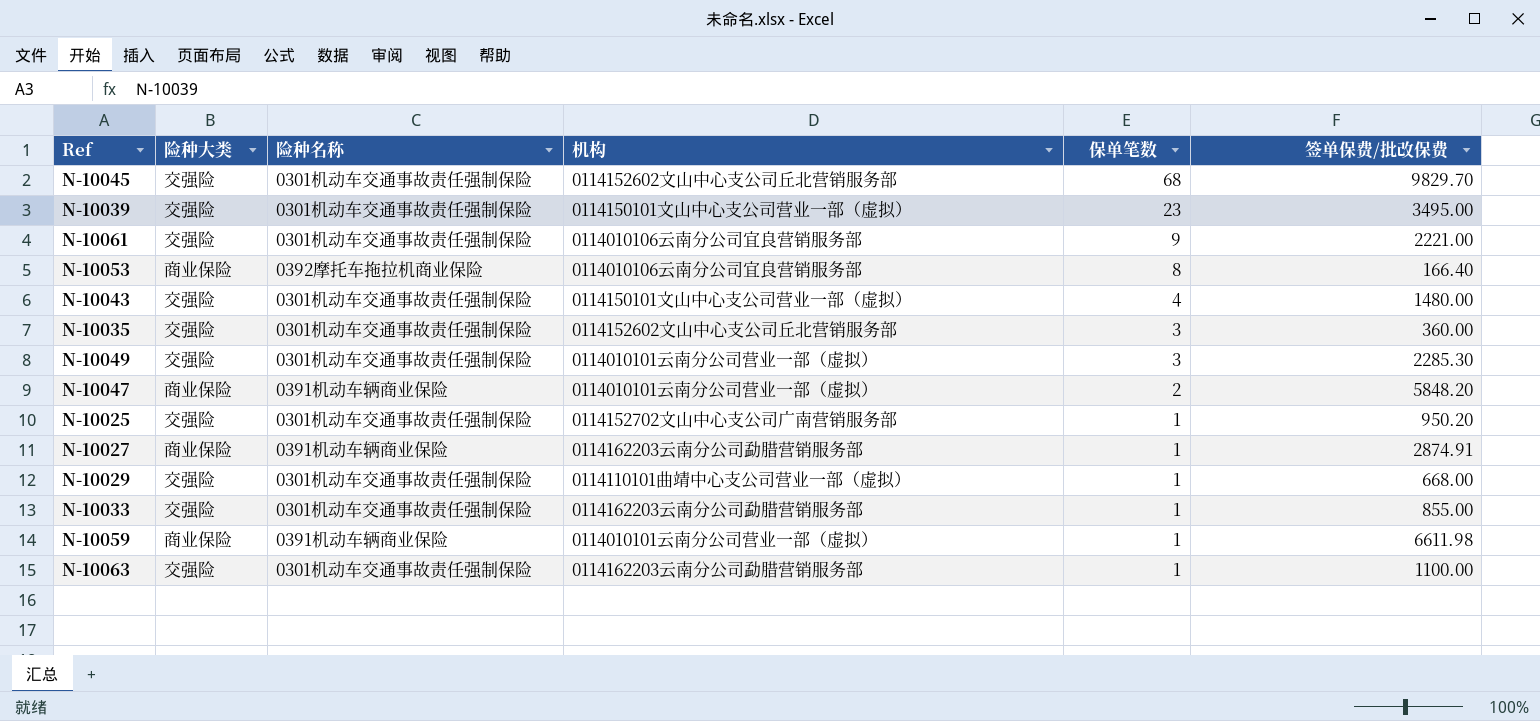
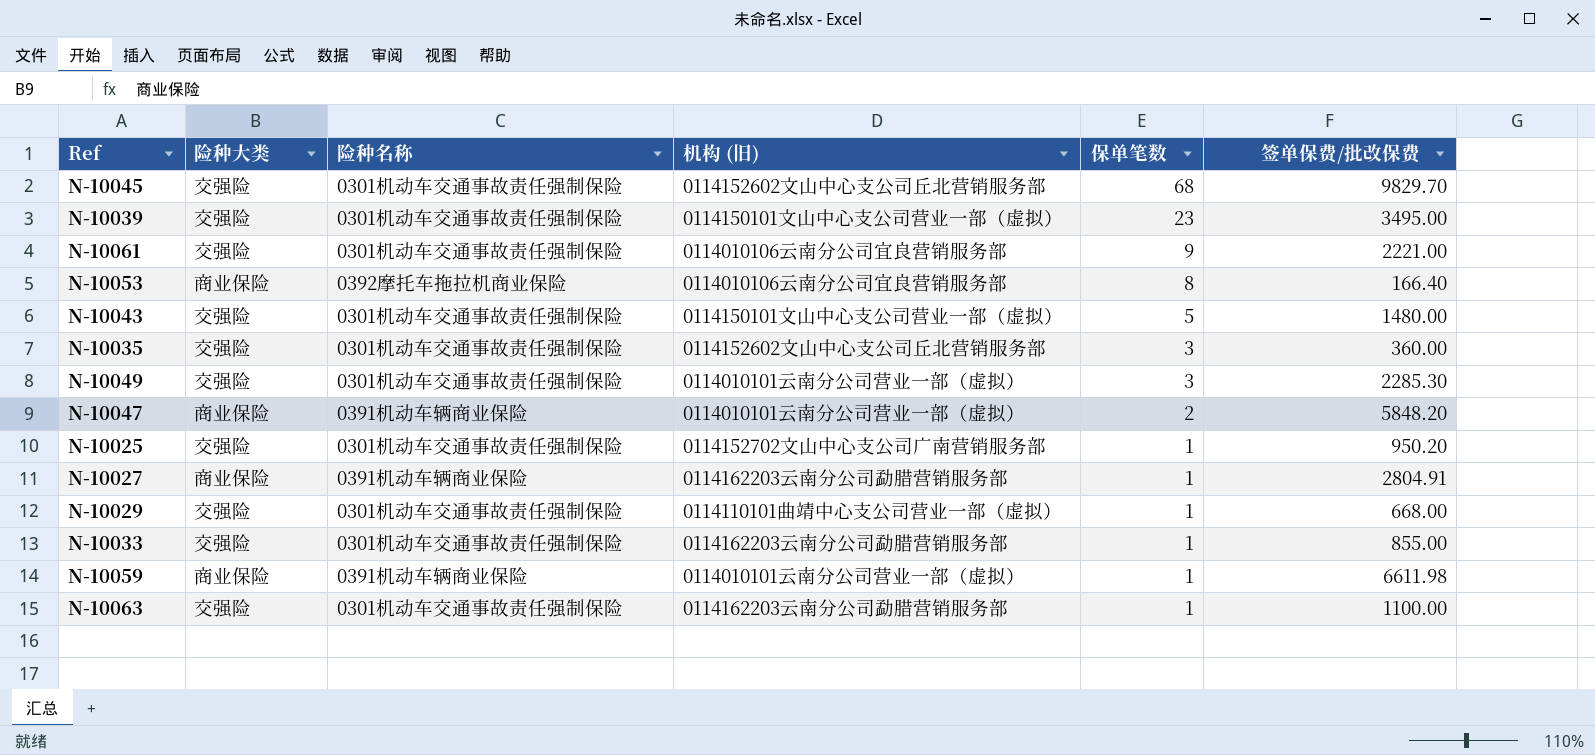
column name: 机构 -> 机构 (旧)
N-10043 | 保单笔数: 4 -> 5
N-10027 | 签单保费/批改保费: 2874.91 -> 2804.91

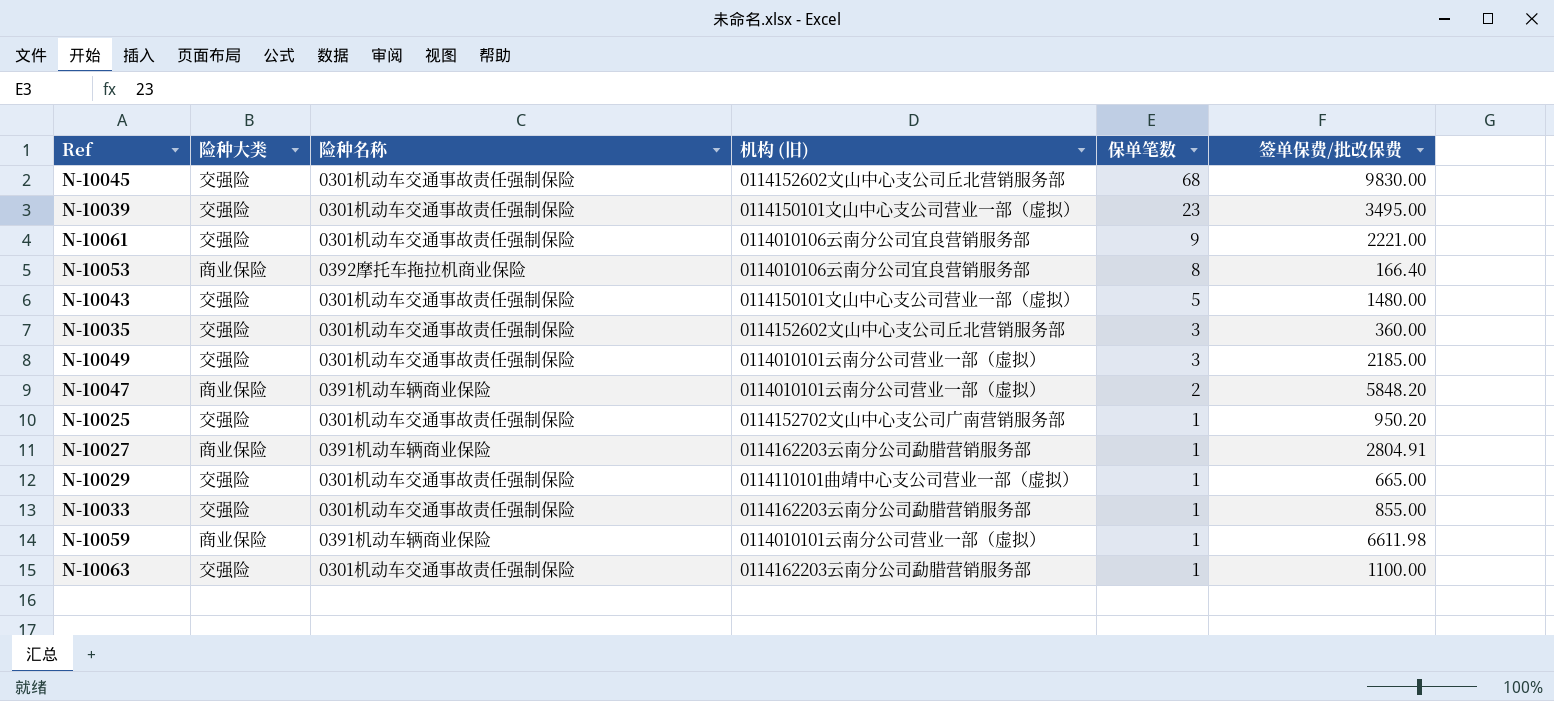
N-10045 | 签单保费/批改保费: 9829.70 -> 9830.00
N-10049 | 签单保费/批改保费: 2285.30 -> 2185.00
N-10029 | 签单保费/批改保费: 668.00 -> 665.00

